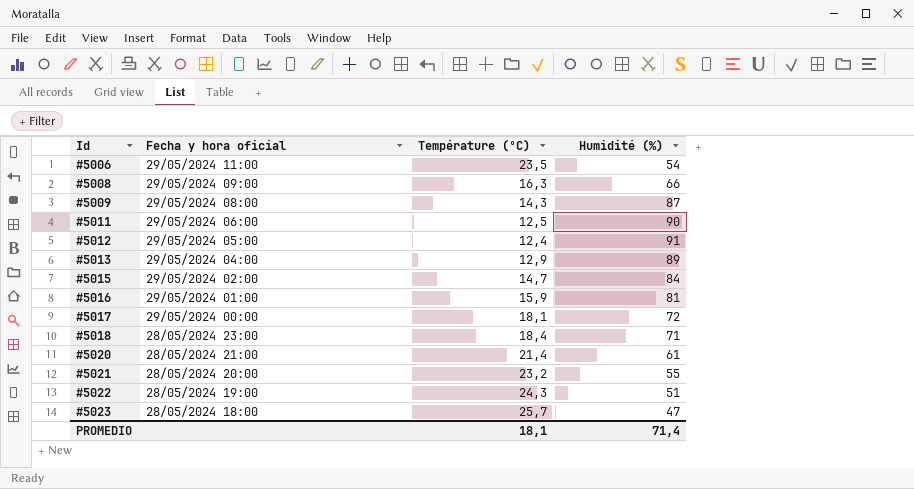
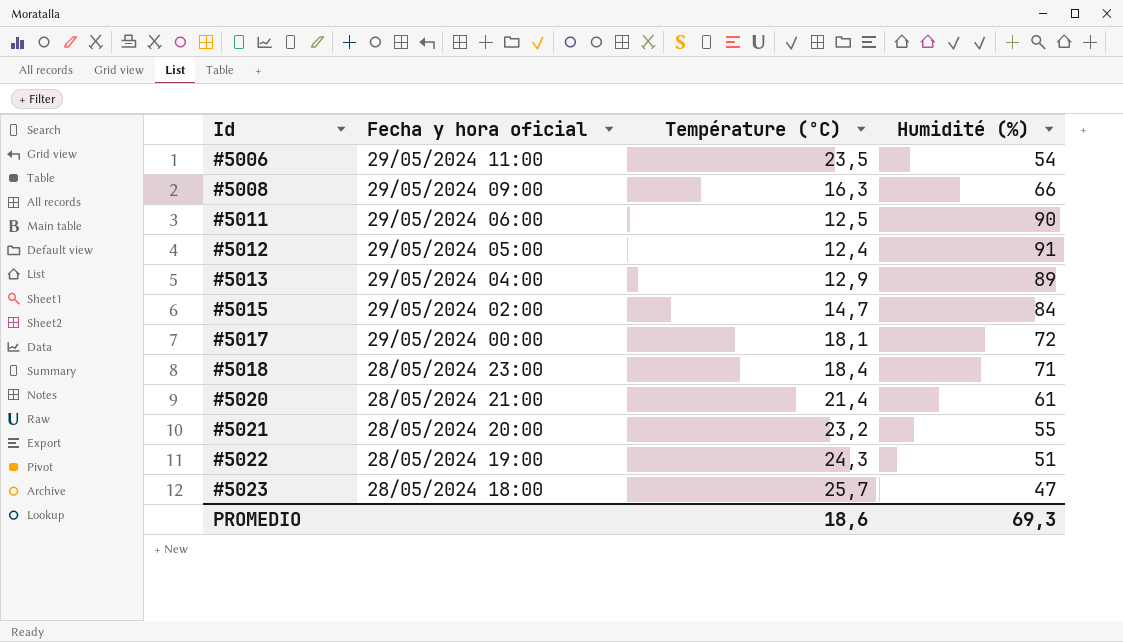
row #5009: 29/05/2024 08:00 | 14,3 | 87 -> none
row #5016: 29/05/2024 01:00 | 15,9 | 81 -> none
PROMEDIO | Température (ºC): 18,1 -> 18,6
PROMEDIO | Humidité (%): 71,4 -> 69,3

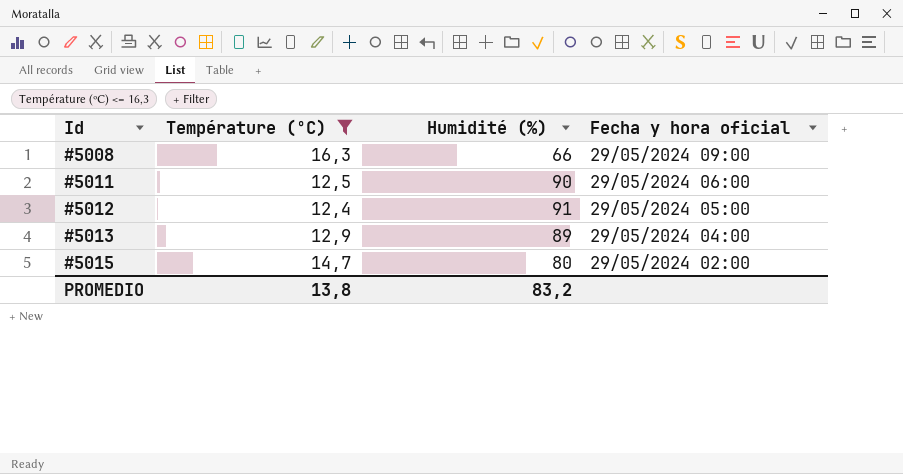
filter: none -> Température (ºC) <= 16,3
column Fecha y hora oficial | position: 2 -> 4
#5015 | Humidité (%): 84 -> 80
PROMEDIO | Température (ºC): 18,6 -> 13,8
PROMEDIO | Humidité (%): 69,3 -> 83,2

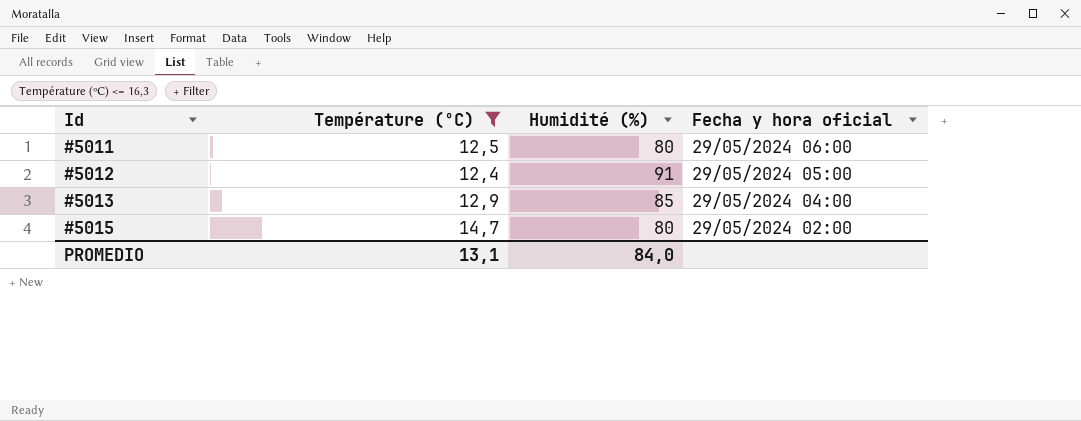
row #5008: 16,3 | 66 | 29/05/2024 09:00 -> none
#5011 | Humidité (%): 90 -> 80
#5013 | Humidité (%): 89 -> 85
PROMEDIO | Température (ºC): 13,8 -> 13,1
PROMEDIO | Humidité (%): 83,2 -> 84,0

